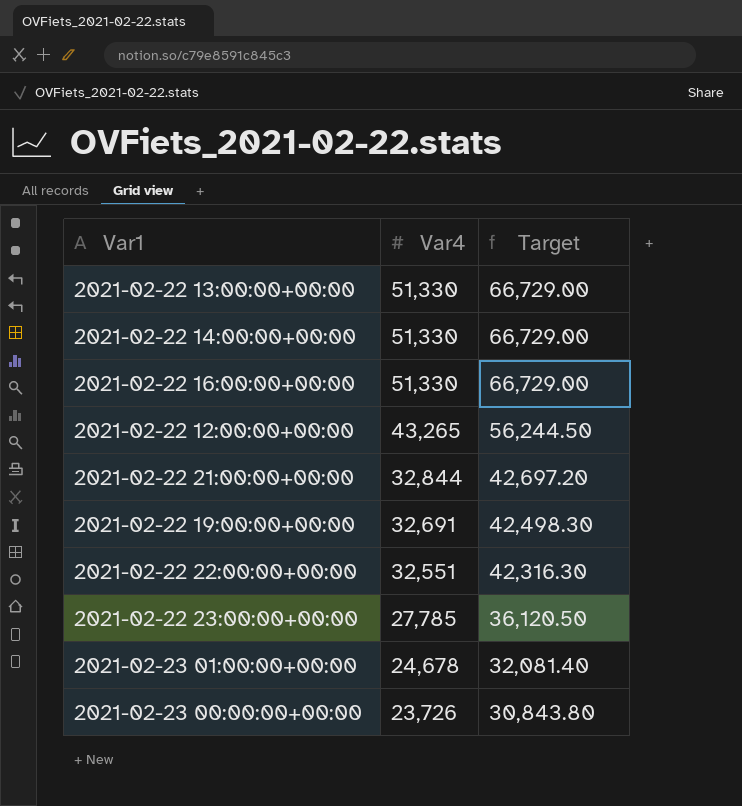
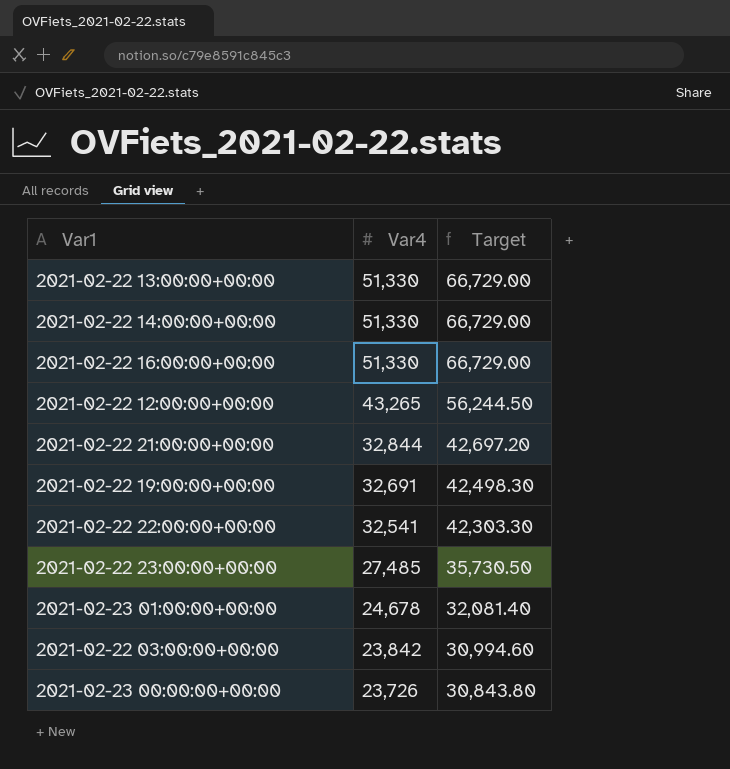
2021-02-22 22:00:00+00:00 | Var4: 32,551 -> 32,541
2021-02-22 22:00:00+00:00 | Target: 42,316.30 -> 42,303.30
2021-02-22 23:00:00+00:00 | Var4: 27,785 -> 27,485
2021-02-22 23:00:00+00:00 | Target: 36,120.50 -> 35,730.50
row 2021-02-22 03:00:00+00:00: none -> 23,842 | 30,994.60

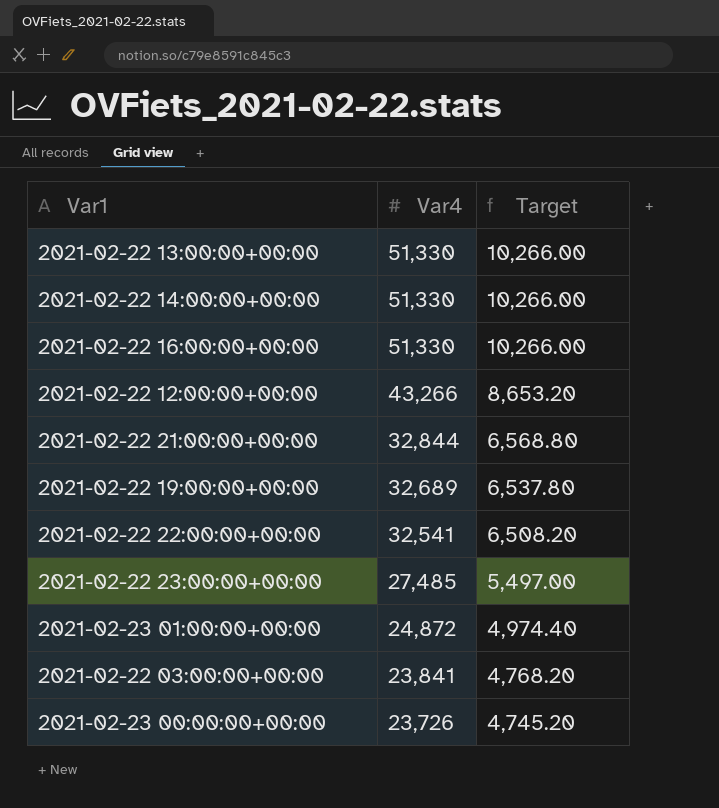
column Target | formula: [Var4] * 1.3 -> [Var4] * 0.2
2021-02-22 12:00:00+00:00 | Var4: 43,265 -> 43,266
2021-02-22 19:00:00+00:00 | Var4: 32,691 -> 32,689
2021-02-23 01:00:00+00:00 | Var4: 24,678 -> 24,872
2021-02-22 03:00:00+00:00 | Var4: 23,842 -> 23,841

